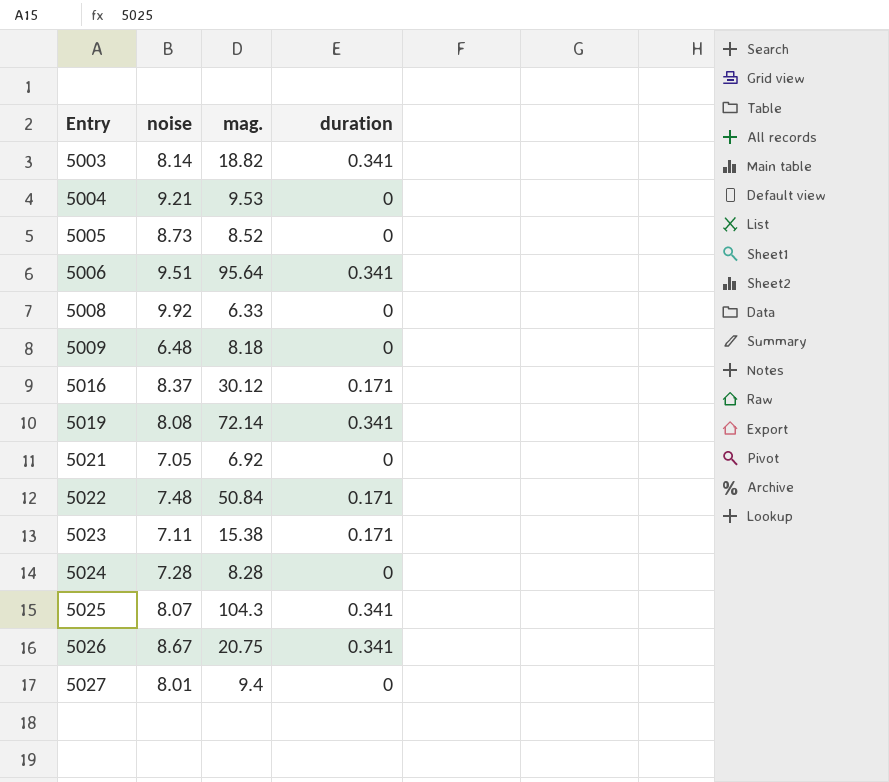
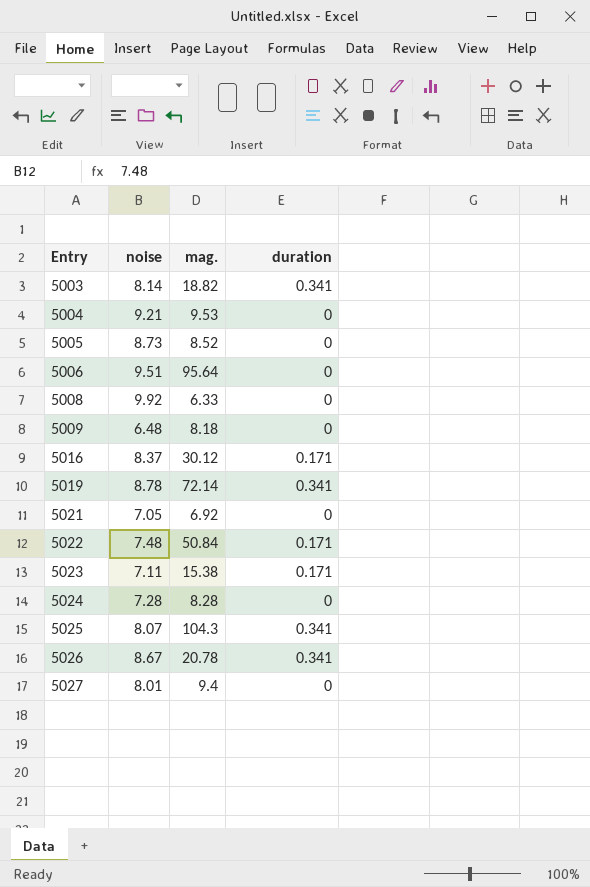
5006 | duration: 0.341 -> 0
5019 | noise: 8.08 -> 8.78
5026 | mag.: 20.75 -> 20.78

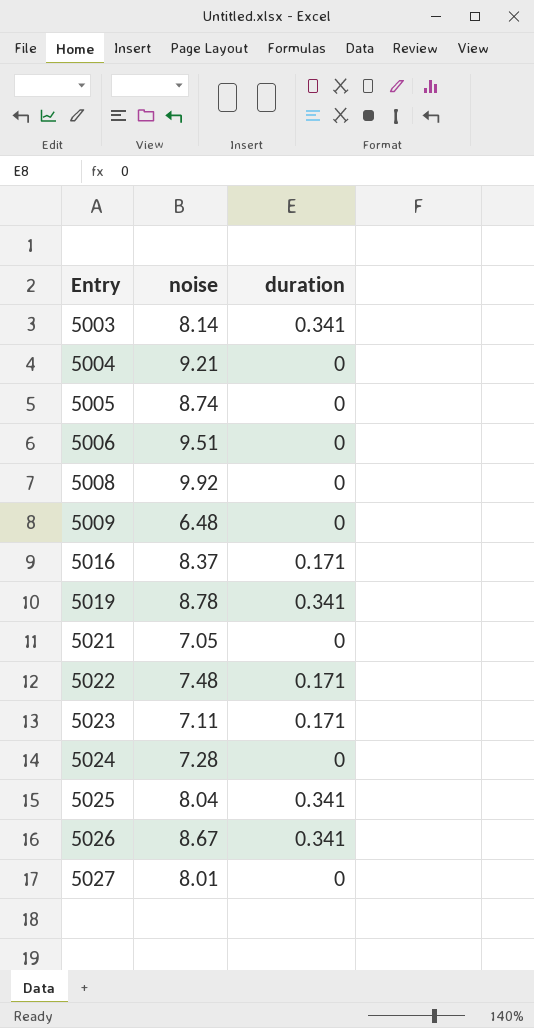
column mag. | position: 3 -> none
5005 | noise: 8.73 -> 8.74
5025 | noise: 8.07 -> 8.04

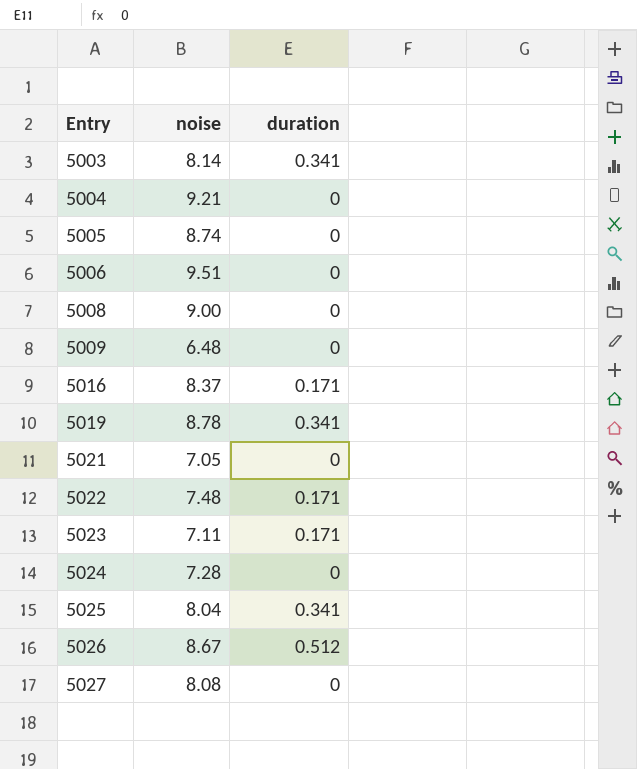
5008 | noise: 9.92 -> 9.00
5026 | duration: 0.341 -> 0.512
5027 | noise: 8.01 -> 8.08

